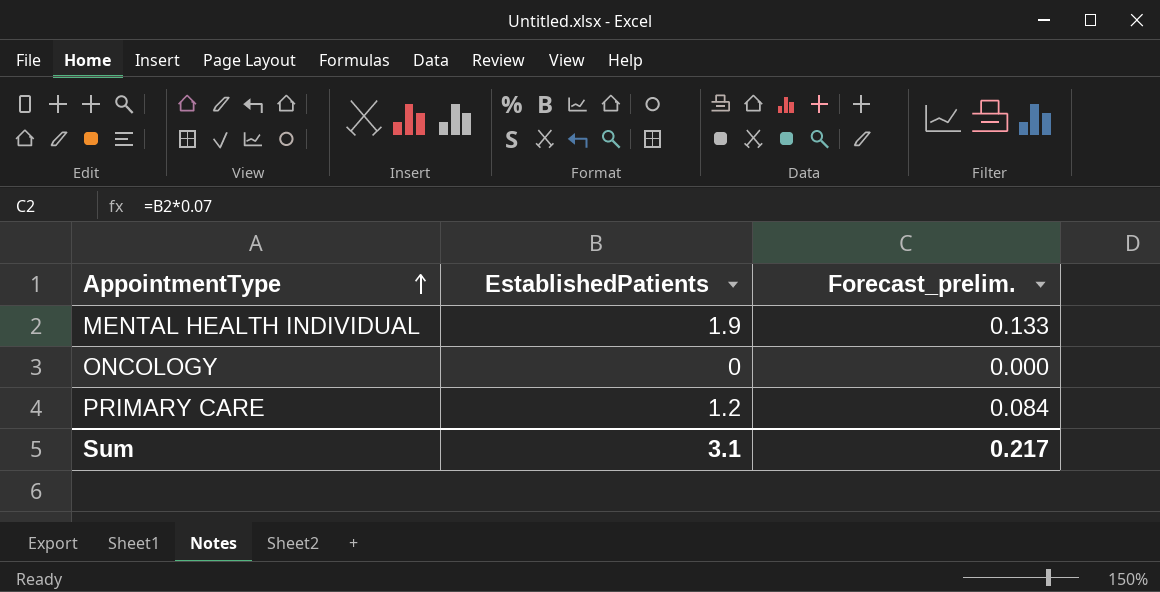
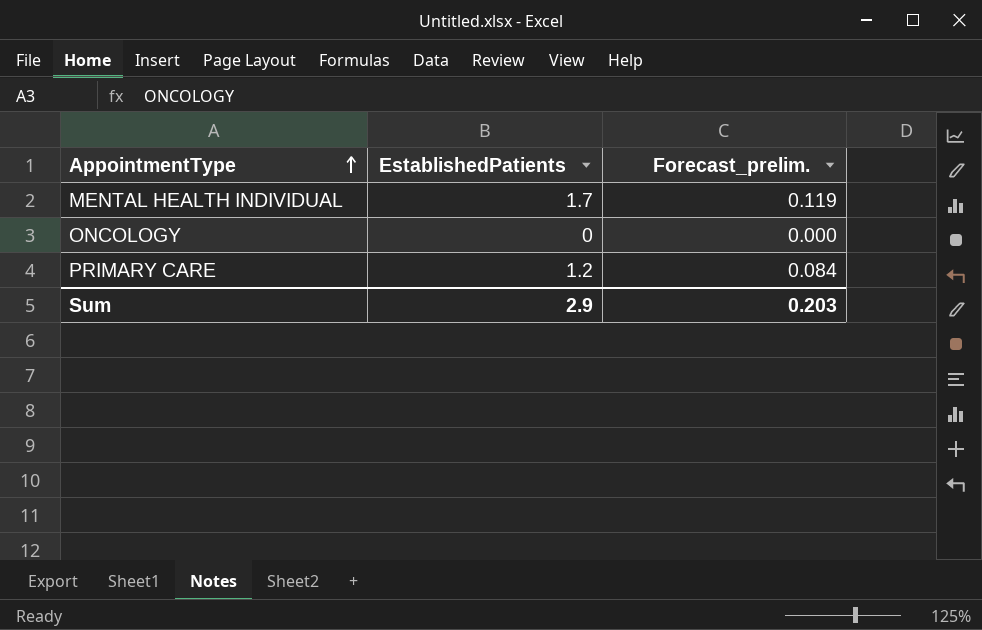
MENTAL HEALTH INDIVIDUAL | EstablishedPatients: 1.9 -> 1.7
MENTAL HEALTH INDIVIDUAL | Forecast_prelim.: 0.133 -> 0.119
Sum | EstablishedPatients: 3.1 -> 2.9
Sum | Forecast_prelim.: 0.217 -> 0.203

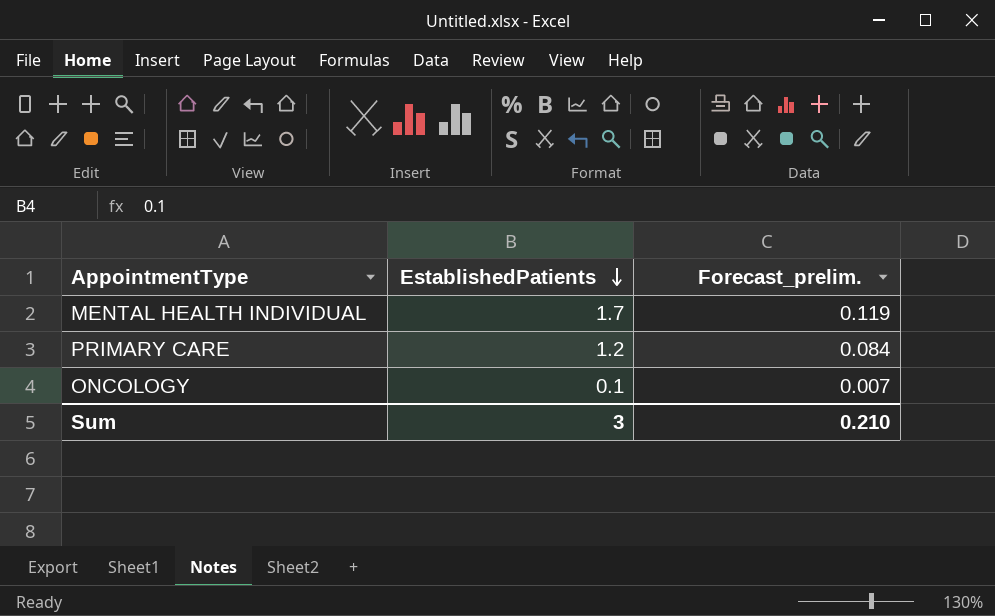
row order: AppointmentType ascending -> EstablishedPatients descending
ONCOLOGY | EstablishedPatients: 0 -> 0.1
ONCOLOGY | Forecast_prelim.: 0.000 -> 0.007
Sum | EstablishedPatients: 2.9 -> 3
Sum | Forecast_prelim.: 0.203 -> 0.210

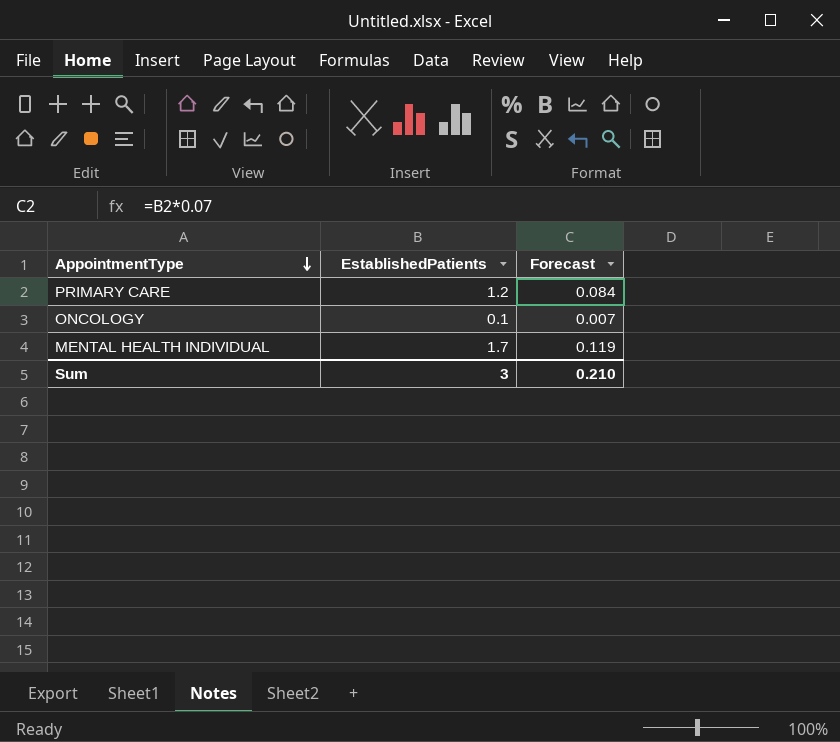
row order: EstablishedPatients descending -> AppointmentType descending
column name: Forecast_prelim. -> Forecast

